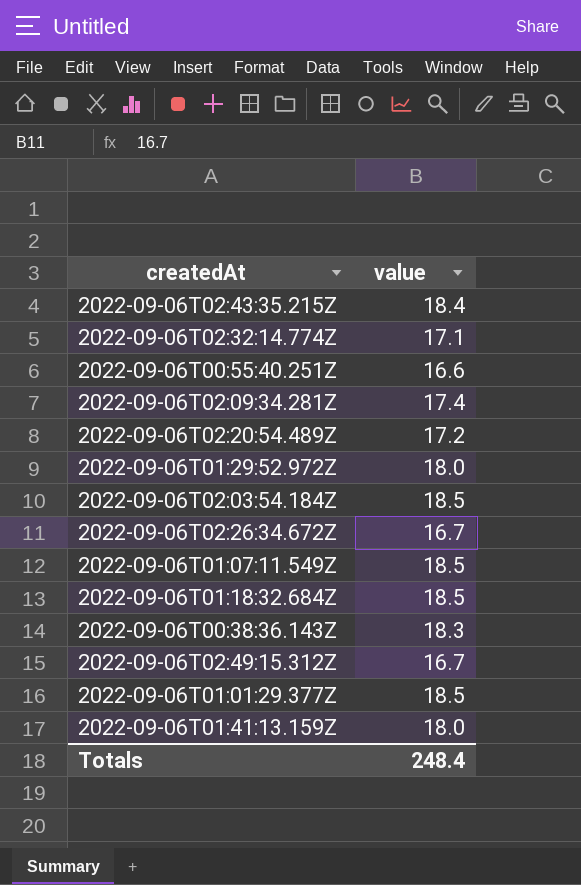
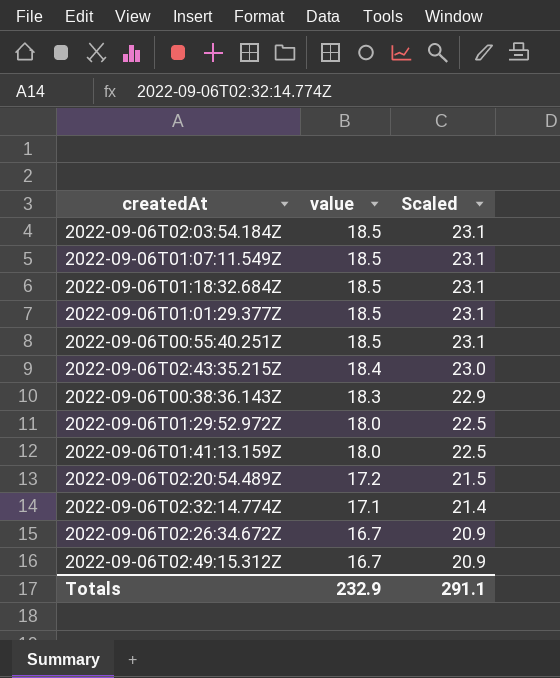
row order: none -> value descending
column Scaled | formula: none -> [value] * 1.25
row 2022-09-06T02:09:34.281Z: 17.4 -> none
2022-09-06T00:55:40.251Z | value: 16.6 -> 18.5
Totals | value: 248.4 -> 232.9

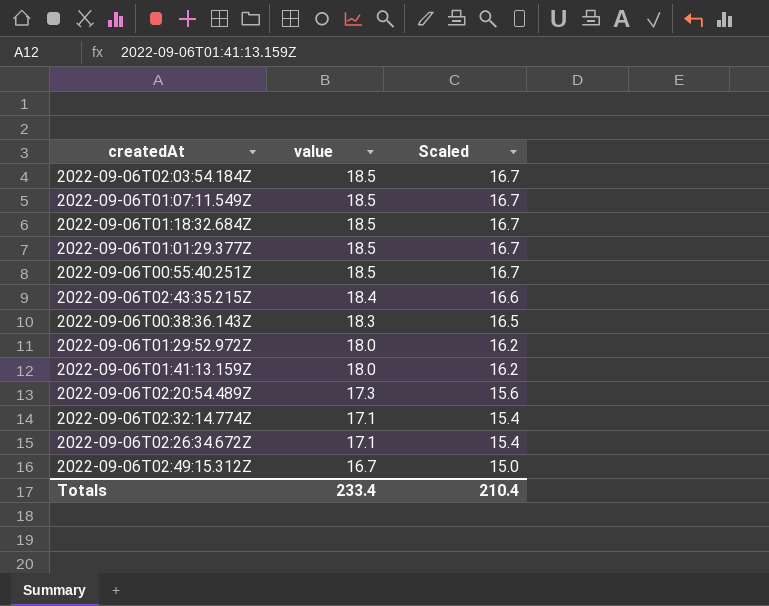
column Scaled | formula: [value] * 1.25 -> [value] * 0.9
2022-09-06T02:20:54.489Z | value: 17.2 -> 17.3
2022-09-06T02:26:34.672Z | value: 16.7 -> 17.1
Totals | value: 232.9 -> 233.4
Totals | Scaled: 291.1 -> 210.4

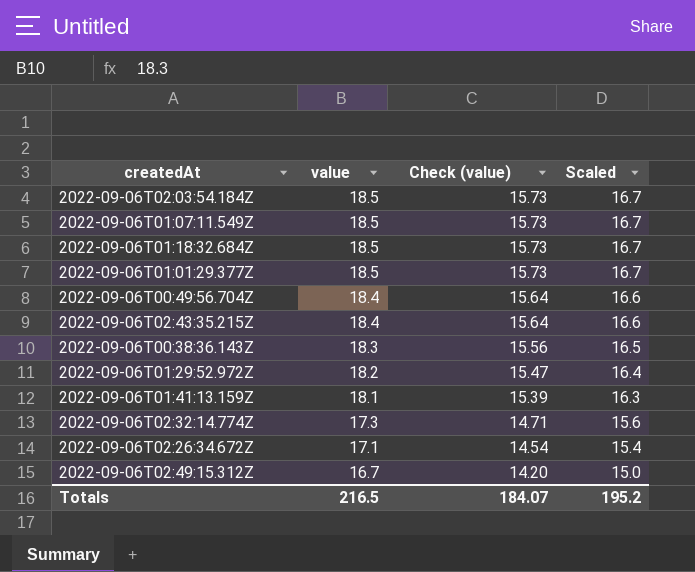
column Check (value) | formula: none -> [value] * 0.85
row 2022-09-06T00:55:40.251Z: 18.5 | 16.7 -> none
row 2022-09-06T02:20:54.489Z: 17.3 | 15.6 -> none
row 2022-09-06T00:49:56.704Z: none -> 18.4 | 15.64 | 16.6
2022-09-06T01:29:52.972Z | value: 18.0 -> 18.2
2022-09-06T01:29:52.972Z | Scaled: 16.2 -> 16.4
2022-09-06T01:41:13.159Z | value: 18.0 -> 18.1
2022-09-06T01:41:13.159Z | Scaled: 16.2 -> 16.3
2022-09-06T02:32:14.774Z | value: 17.1 -> 17.3
2022-09-06T02:32:14.774Z | Scaled: 15.4 -> 15.6
Totals | value: 233.4 -> 216.5
Totals | Scaled: 210.4 -> 195.2

